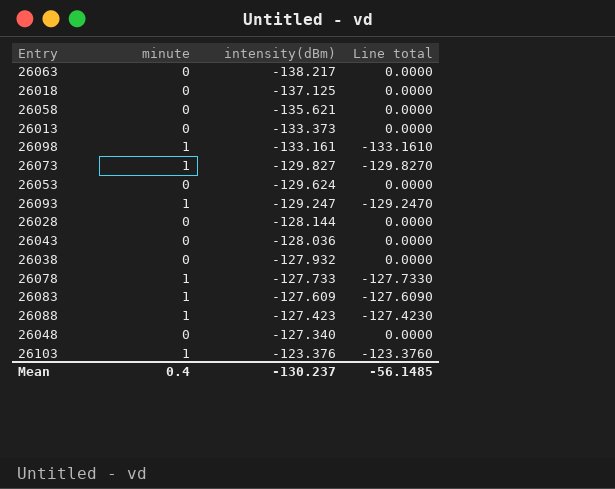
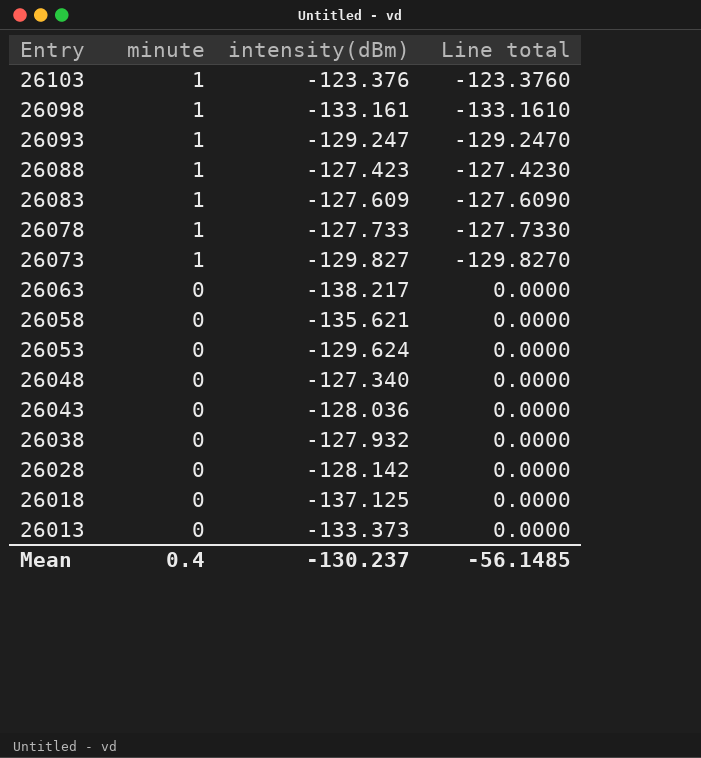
row order: intensity(dBm) ascending -> Entry descending
26028 | intensity(dBm): -128.144 -> -128.142

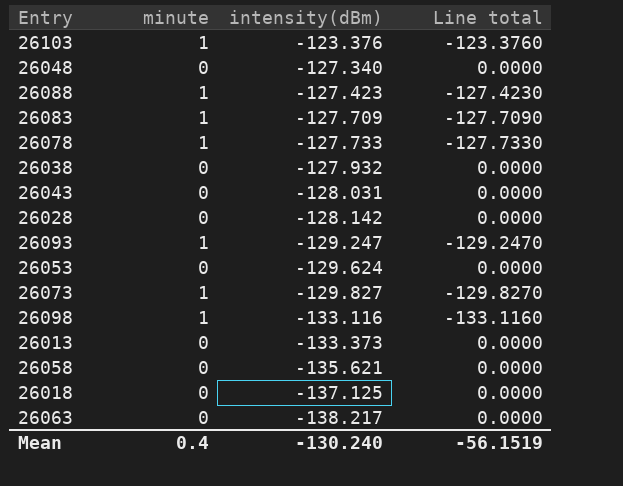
row order: Entry descending -> intensity(dBm) descending
26083 | intensity(dBm): -127.609 -> -127.709
26083 | Line total: -127.6090 -> -127.7090
26043 | intensity(dBm): -128.036 -> -128.031
26098 | intensity(dBm): -133.161 -> -133.116
26098 | Line total: -133.1610 -> -133.1160
Mean | intensity(dBm): -130.237 -> -130.240
Mean | Line total: -56.1485 -> -56.1519

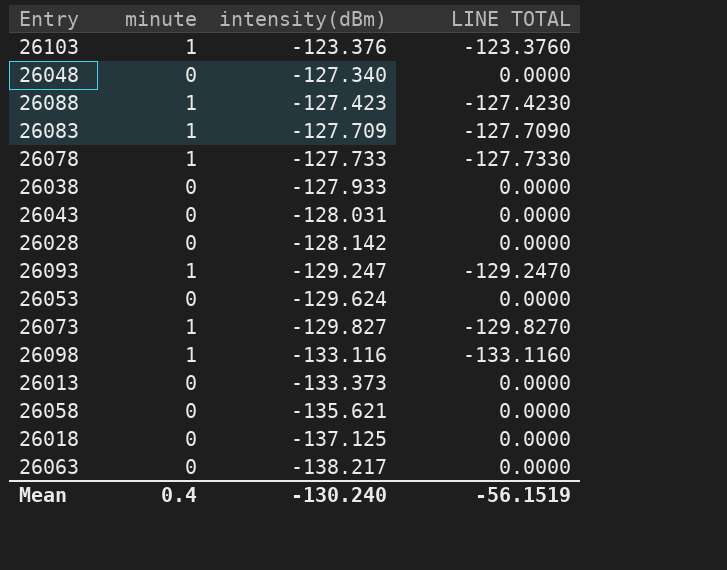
column name: Line total -> LINE TOTAL
26038 | intensity(dBm): -127.932 -> -127.933

